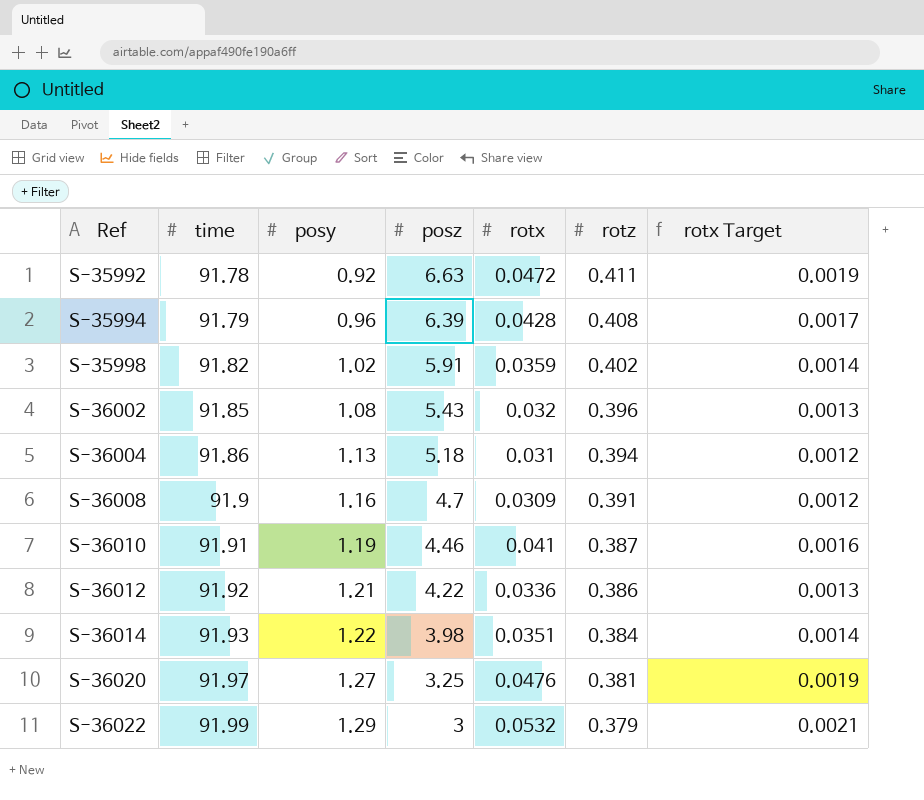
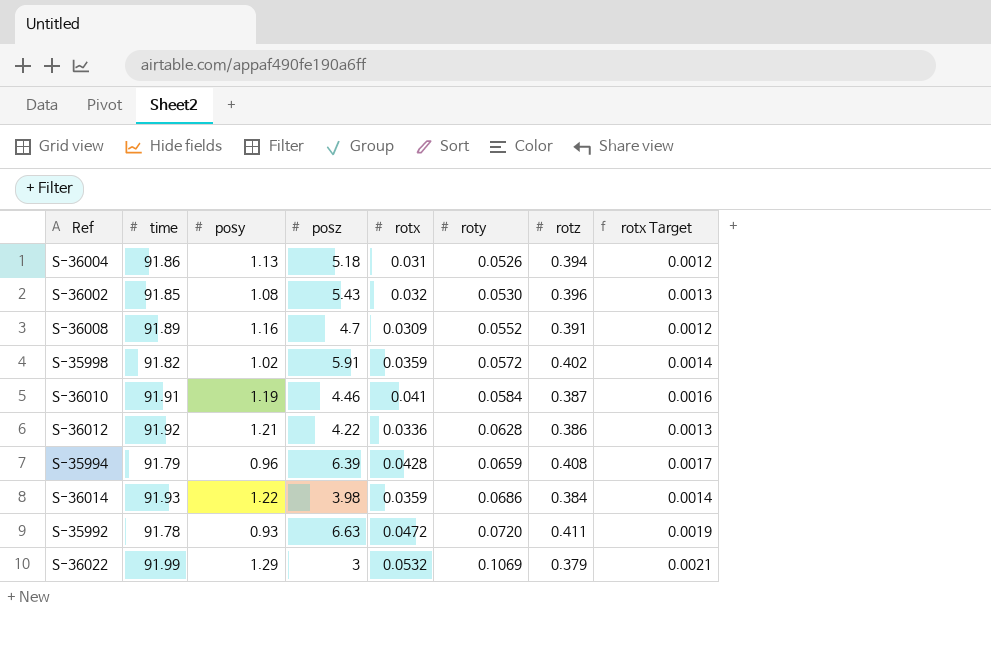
row order: Ref ascending -> roty ascending
column roty | position: none -> 6
row S-36020: 91.97 | 1.27 | 3.25 | 0.0476 | 0.381 | 0.0019 -> none
S-36008 | time: 91.9 -> 91.89
S-36014 | rotx: 0.0351 -> 0.0359
S-35992 | posy: 0.92 -> 0.93

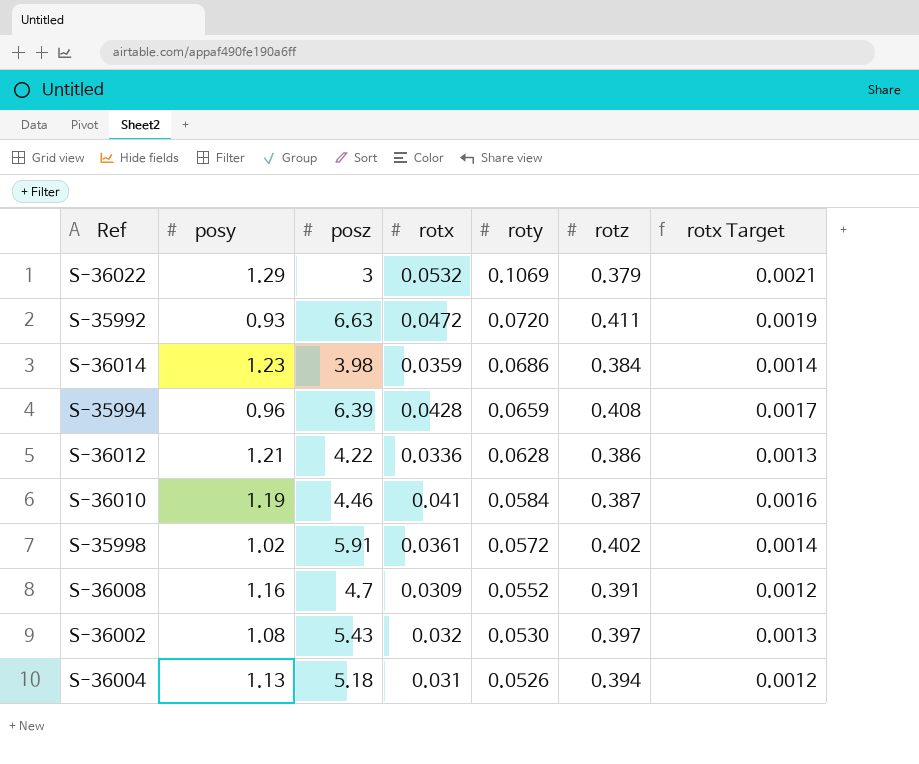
row order: roty ascending -> roty descending
column time | position: 2 -> none
S-36014 | posy: 1.22 -> 1.23
S-35998 | rotx: 0.0359 -> 0.0361
S-36002 | rotz: 0.396 -> 0.397

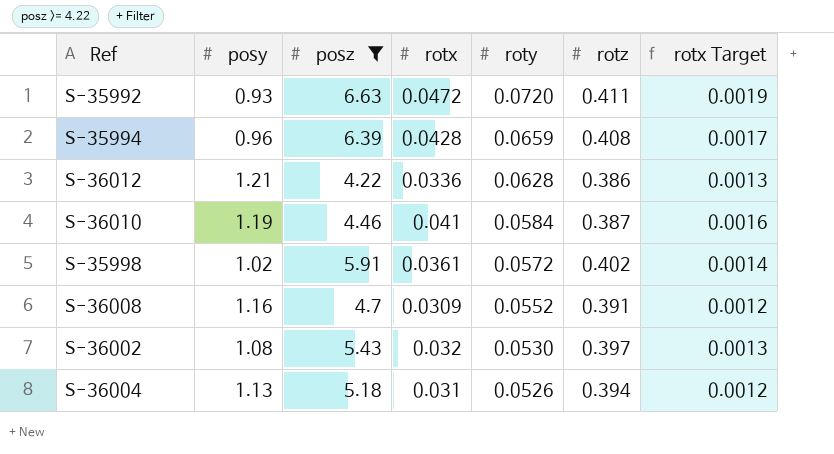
filter: none -> posz >= 4.22

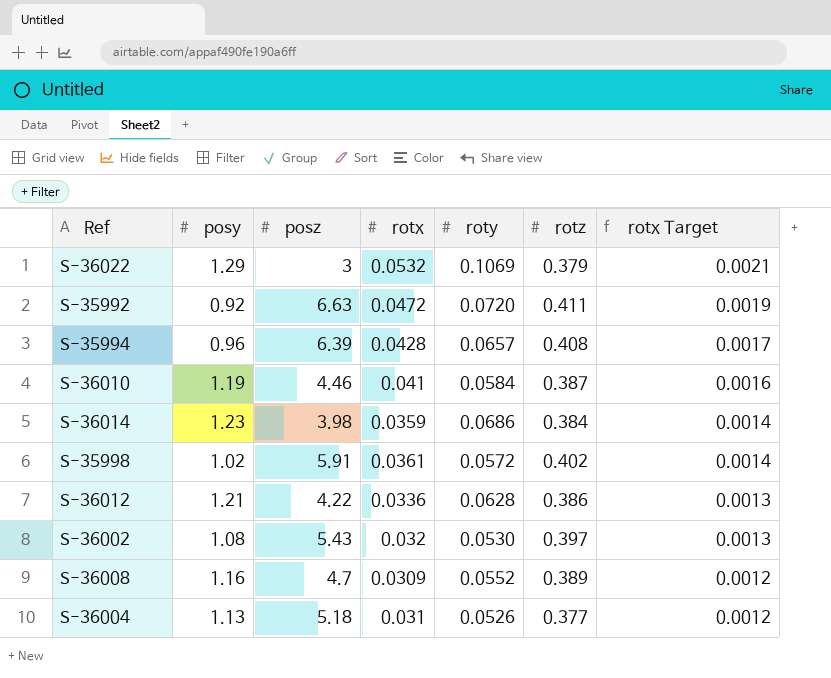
filter: posz >= 4.22 -> none
row order: roty descending -> rotx Target descending
S-35992 | posy: 0.93 -> 0.92
S-35994 | roty: 0.0659 -> 0.0657
S-36008 | rotz: 0.391 -> 0.389
S-36004 | rotz: 0.394 -> 0.377

